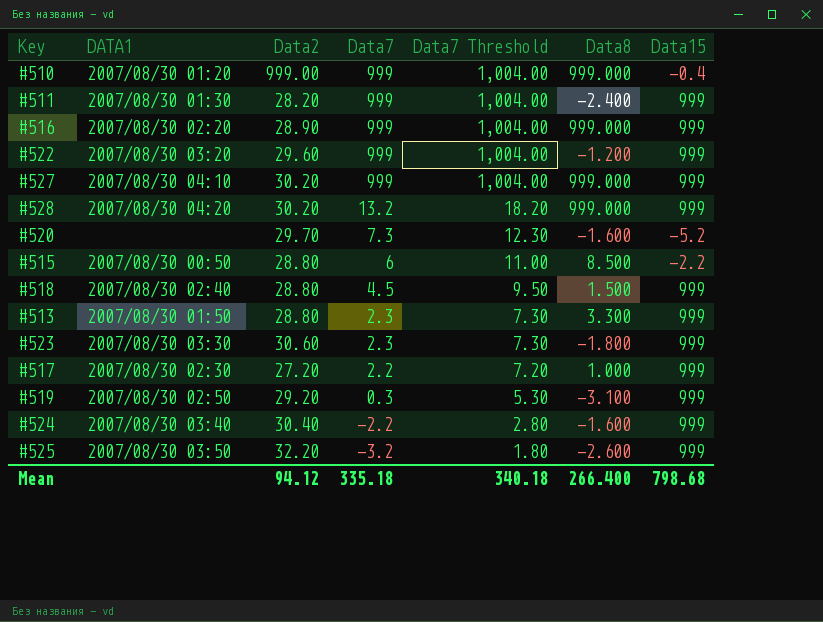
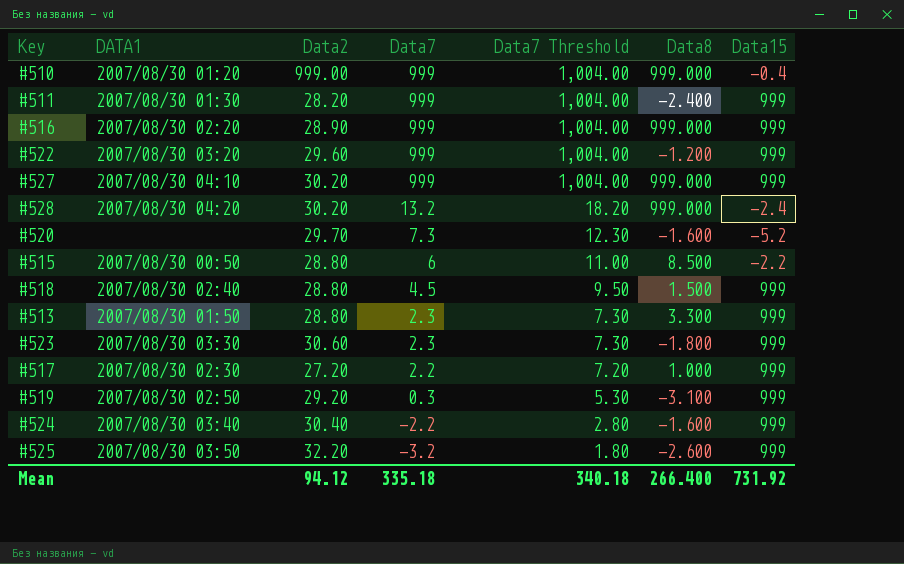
#528 | Data15: 999 -> -2.4
Mean | Data15: 798.68 -> 731.92

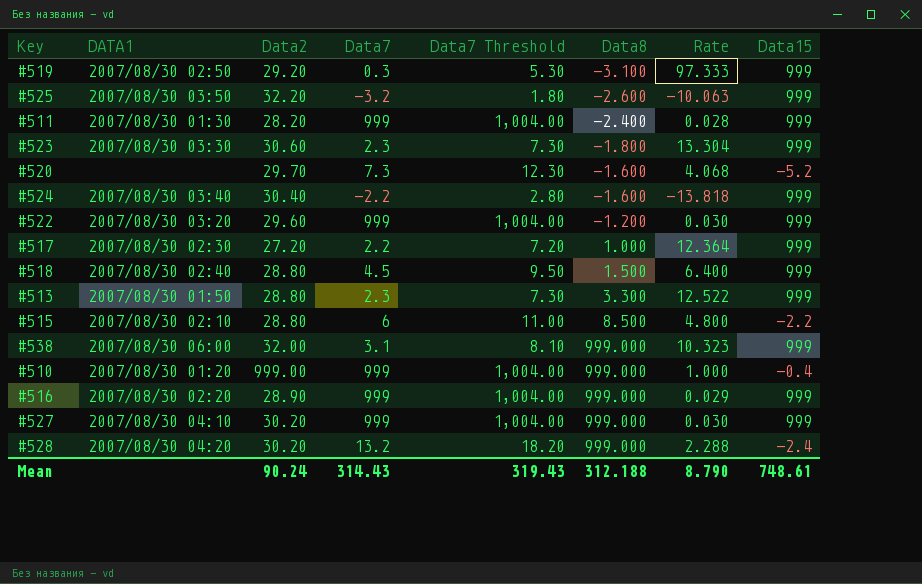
row order: Data7 descending -> Data8 ascending
column Rate | formula: none -> [Data2] / [Data7]
#515 | DATA1: 2007/08/30 00:50 -> 2007/08/30 02:10
row #538: none -> 2007/08/30 06:00 | 32.00 | 3.1 | 8.10 | 999.000 | 10.323 | 999
Mean | Data2: 94.12 -> 90.24
Mean | Data7: 335.18 -> 314.43
Mean | Data7 Threshold: 340.18 -> 319.43
Mean | Data8: 266.400 -> 312.188
Mean | Data15: 731.92 -> 748.61

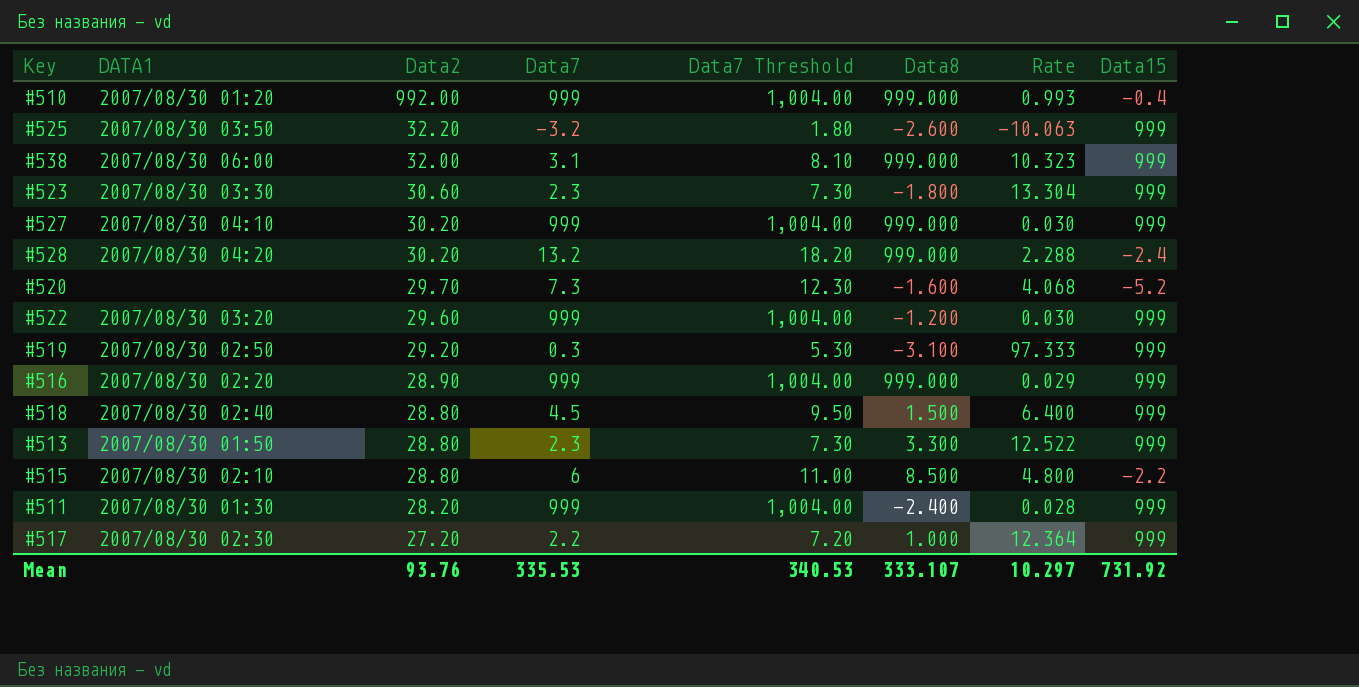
row order: Data8 ascending -> Data2 descending
row #524: 2007/08/30 03:40 | 30.40 | -2.2 | 2.80 | -1.600 | -13.818 | 999 -> none
#510 | Data2: 999.00 -> 992.00
#510 | Rate: 1.000 -> 0.993
Mean | Data2: 90.24 -> 93.76
Mean | Data7: 314.43 -> 335.53
Mean | Data7 Threshold: 319.43 -> 340.53
Mean | Data8: 312.188 -> 333.107
Mean | Rate: 8.790 -> 10.297
Mean | Data15: 748.61 -> 731.92

